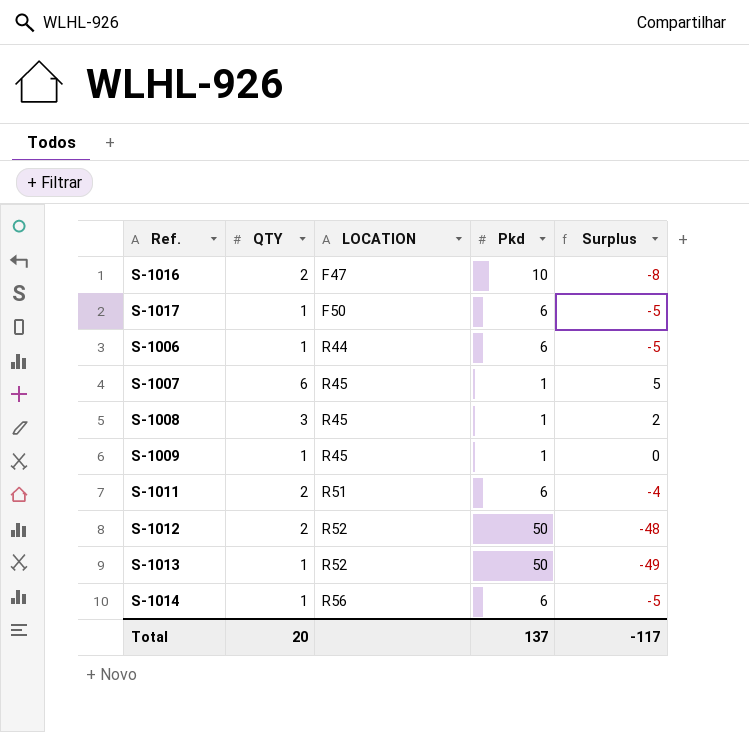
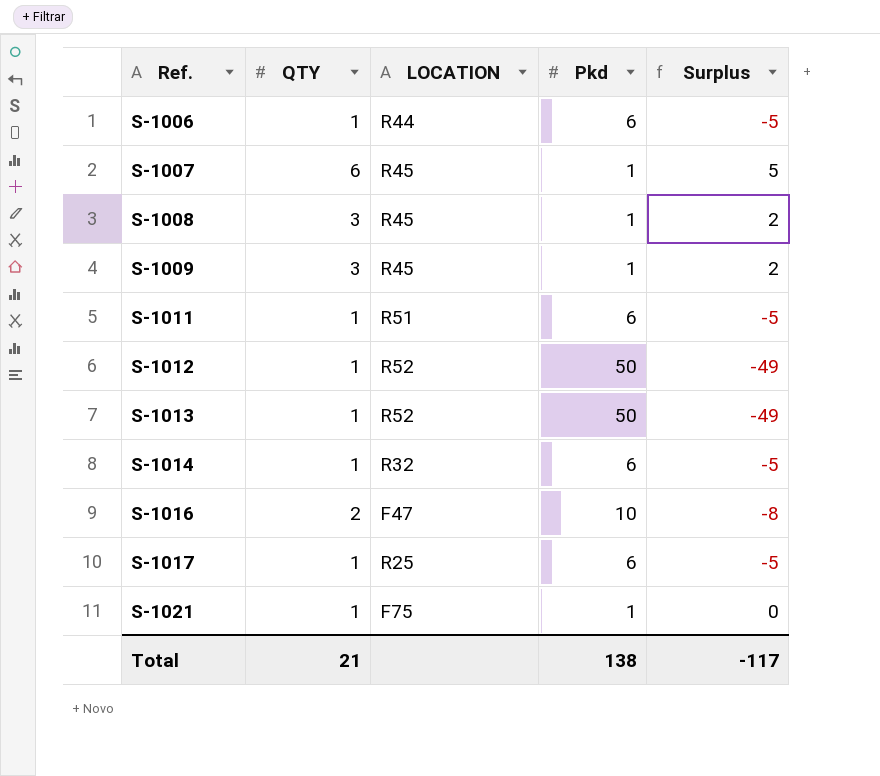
row order: LOCATION ascending -> Ref. ascending
S-1009 | QTY: 1 -> 3
S-1009 | Surplus: 0 -> 2
S-1011 | QTY: 2 -> 1
S-1011 | Surplus: -4 -> -5
S-1012 | QTY: 2 -> 1
S-1012 | Surplus: -48 -> -49
S-1014 | LOCATION: R56 -> R32
S-1017 | LOCATION: F50 -> R25
row S-1021: none -> 1 | F75 | 1 | 0
Total | QTY: 20 -> 21
Total | Pkd: 137 -> 138

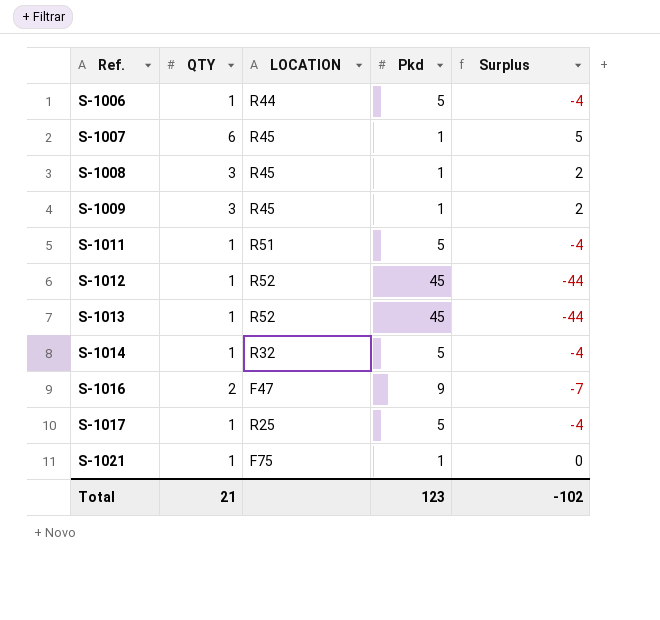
S-1006 | Pkd: 6 -> 5
S-1006 | Surplus: -5 -> -4
S-1011 | Pkd: 6 -> 5
S-1011 | Surplus: -5 -> -4
S-1012 | Pkd: 50 -> 45
S-1012 | Surplus: -49 -> -44
S-1013 | Pkd: 50 -> 45
S-1013 | Surplus: -49 -> -44
S-1014 | Pkd: 6 -> 5
S-1014 | Surplus: -5 -> -4
S-1016 | Pkd: 10 -> 9
S-1016 | Surplus: -8 -> -7
S-1017 | Pkd: 6 -> 5
S-1017 | Surplus: -5 -> -4
Total | Pkd: 138 -> 123
Total | Surplus: -117 -> -102

